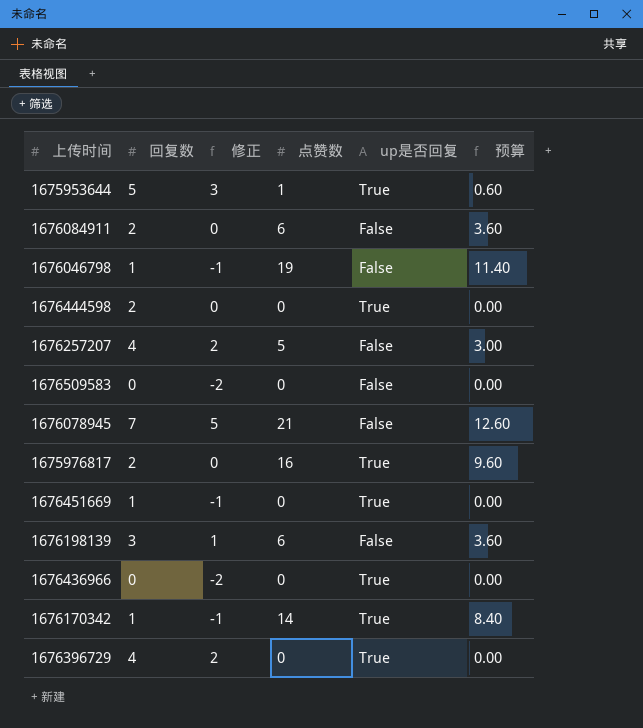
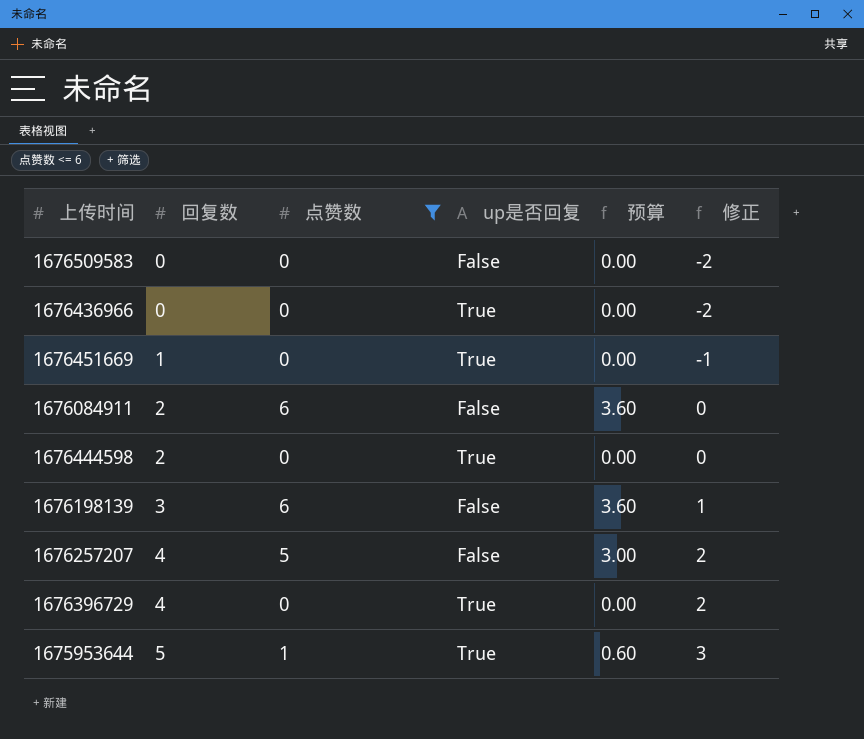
filter: none -> 点赞数 <= 6
row order: none -> 回复数 ascending
column 修正 | position: 3 -> 6

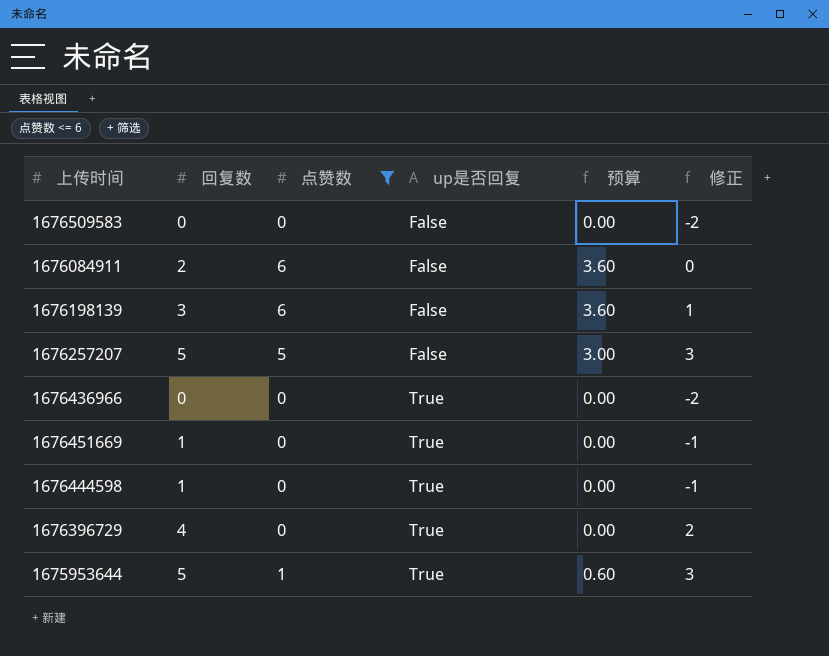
row order: 回复数 ascending -> up是否回复 ascending
1676257207 | 回复数: 4 -> 5
1676257207 | 修正: 2 -> 3
1676444598 | 回复数: 2 -> 1
1676444598 | 修正: 0 -> -1

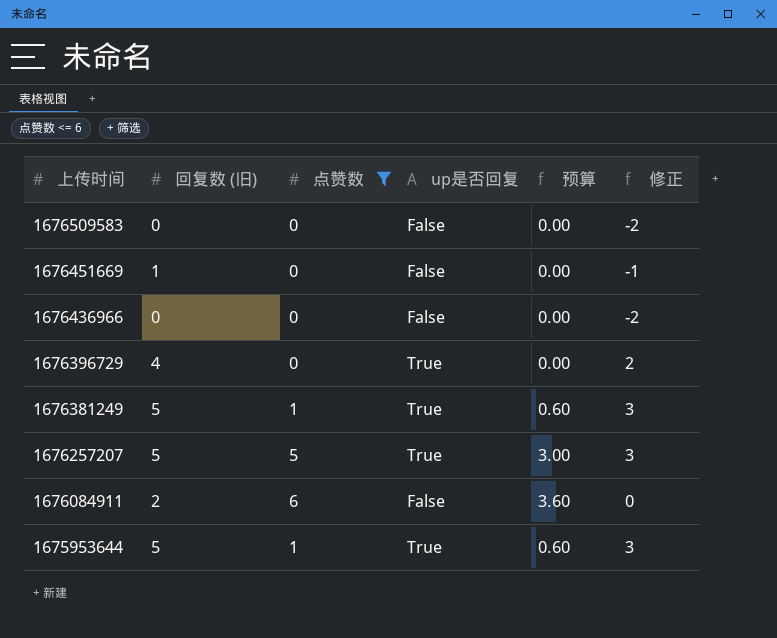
row order: up是否回复 ascending -> 上传时间 descending
column name: 回复数 -> 回复数 (旧)
row 1676198139: 3 | 6 | False | 3.60 | 1 -> none
row 1676444598: 1 | 0 | True | 0.00 | -1 -> none
1676451669 | up是否回复: True -> False
1676436966 | up是否回复: True -> False
row 1676381249: none -> 5 | 1 | True | 0.60 | 3
1676257207 | up是否回复: False -> True

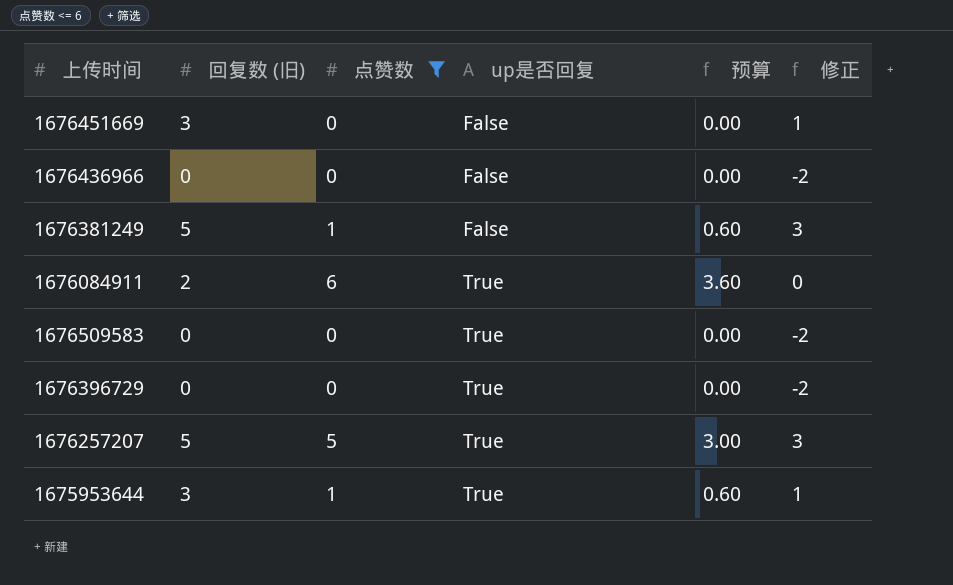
row order: 上传时间 descending -> up是否回复 ascending
1676451669 | 回复数 (旧): 1 -> 3
1676451669 | 修正: -1 -> 1
1676381249 | up是否回复: True -> False
1676084911 | up是否回复: False -> True
1676509583 | up是否回复: False -> True
1676396729 | 回复数 (旧): 4 -> 0
1676396729 | 修正: 2 -> -2
1675953644 | 回复数 (旧): 5 -> 3
1675953644 | 修正: 3 -> 1

